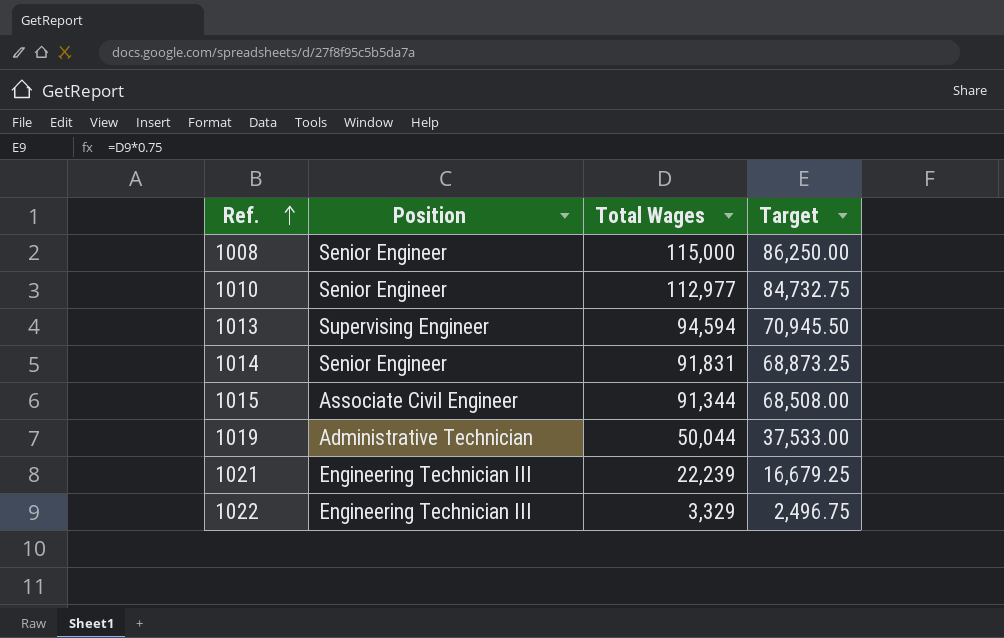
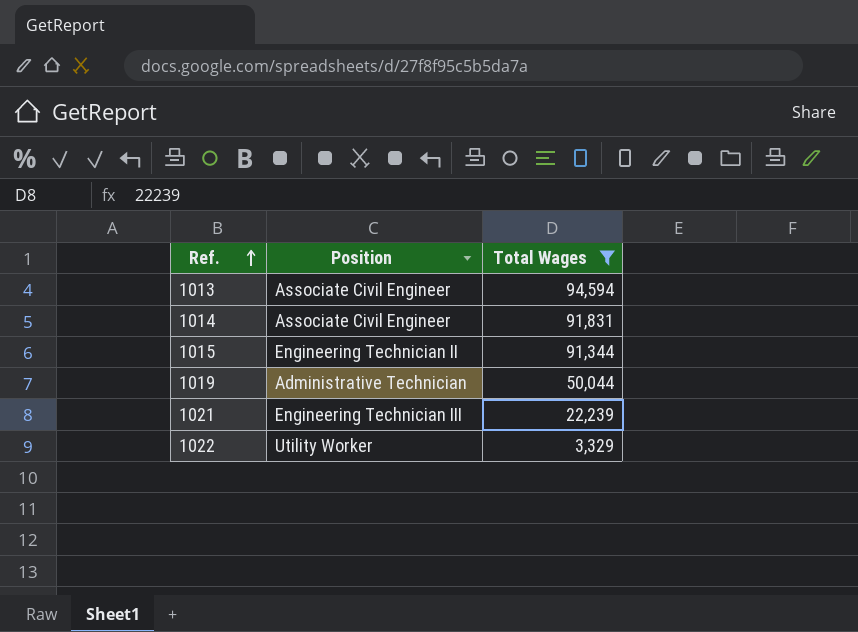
filter: none -> Total Wages <= 94,594
column Target | formula: [Total Wages] * 0.75 -> none
1013 | Position: Supervising Engineer -> Associate Civil Engineer
1014 | Position: Senior Engineer -> Associate Civil Engineer
1015 | Position: Associate Civil Engineer -> Engineering Technician II
1022 | Position: Engineering Technician III -> Utility Worker

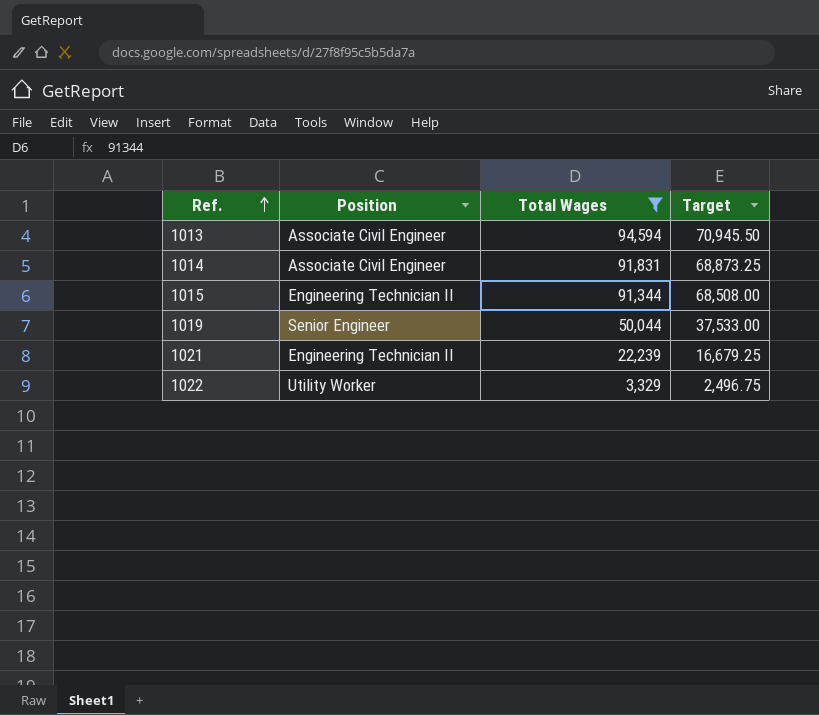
column Target | formula: none -> [Total Wages] * 0.75
1019 | Position: Administrative Technician -> Senior Engineer
1021 | Position: Engineering Technician III -> Engineering Technician II

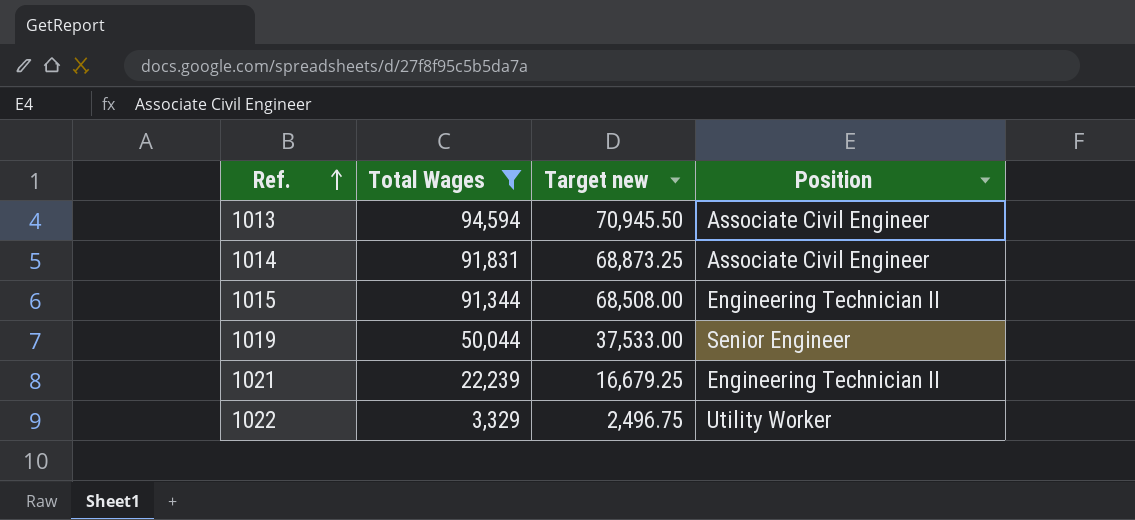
column name: Target -> Target new
column Position | position: 2 -> 4

